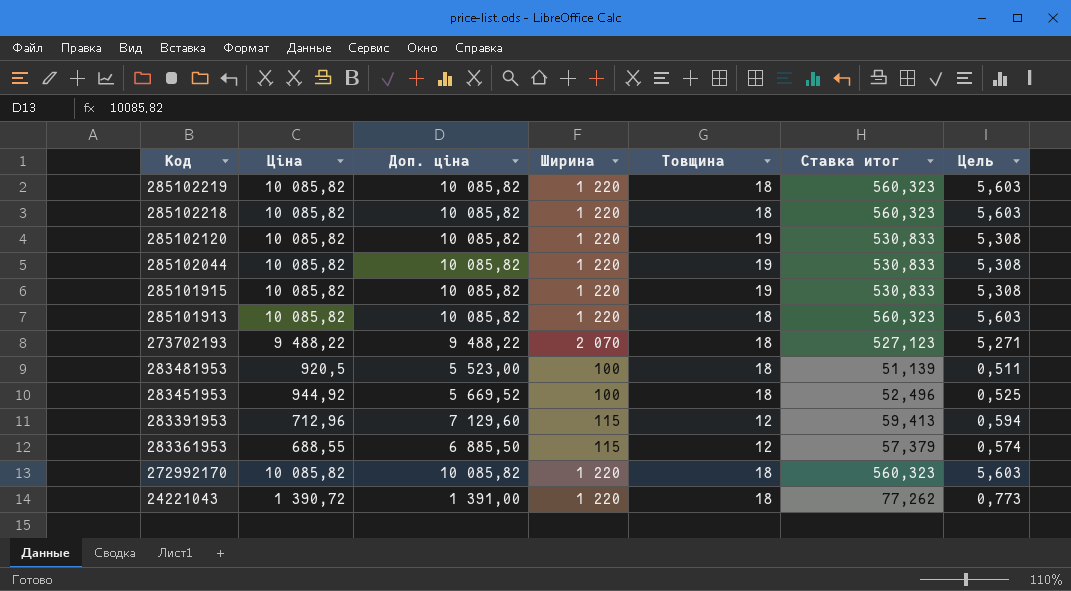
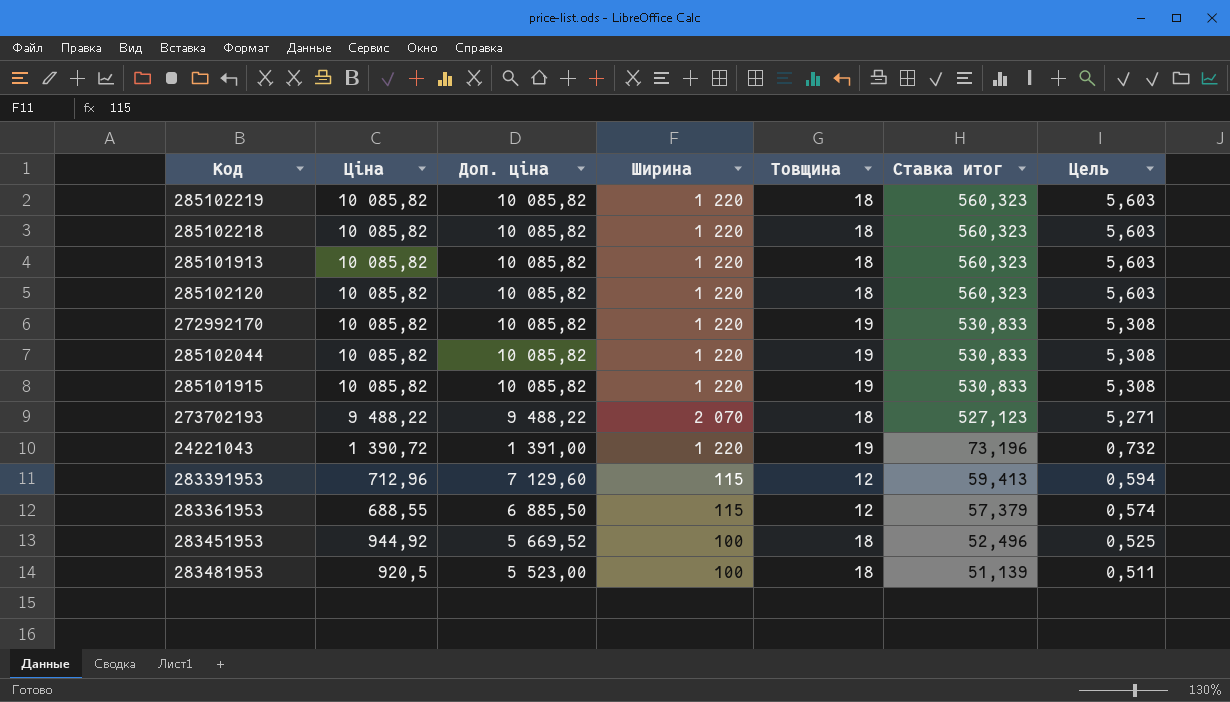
row order: none -> Ставка итог descending
285102120 | Товщина: 19 -> 18
285102120 | Ставка итог: 530,833 -> 560,323
285102120 | Цель: 5,308 -> 5,603
272992170 | Товщина: 18 -> 19
272992170 | Ставка итог: 560,323 -> 530,833
272992170 | Цель: 5,603 -> 5,308
24221043 | Товщина: 18 -> 19
24221043 | Ставка итог: 77,262 -> 73,196
24221043 | Цель: 0,773 -> 0,732

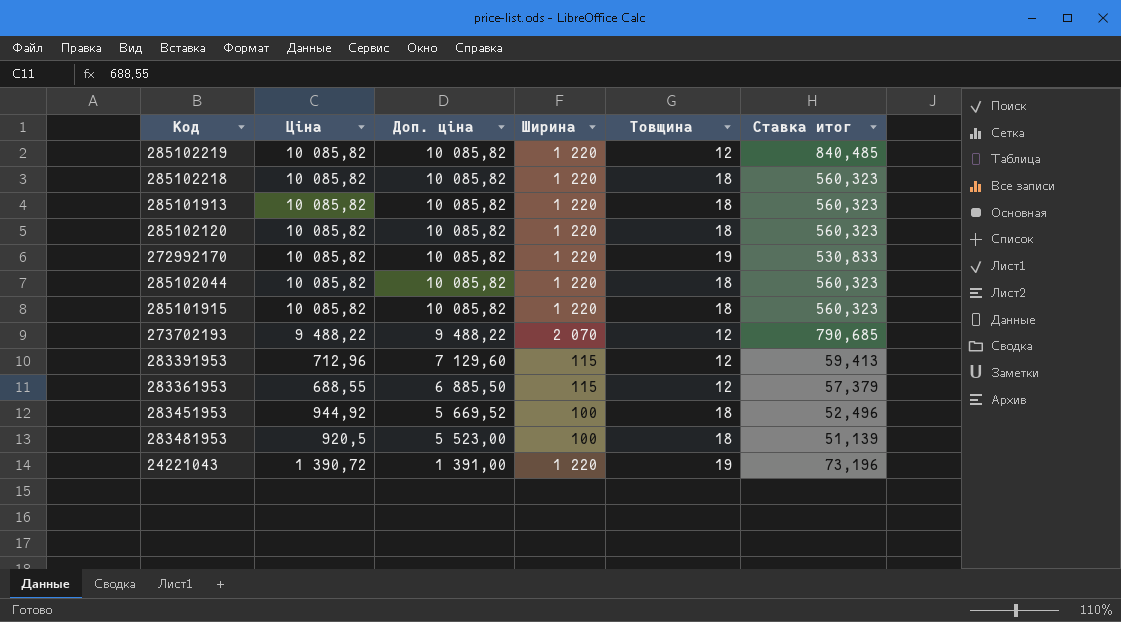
row order: Ставка итог descending -> Доп. ціна descending
column Цель | formula: [Ставка итог] * 0,01 -> none
285102219 | Товщина: 18 -> 12
285102219 | Ставка итог: 560,323 -> 840,485
285102044 | Товщина: 19 -> 18
285102044 | Ставка итог: 530,833 -> 560,323
285101915 | Товщина: 19 -> 18
285101915 | Ставка итог: 530,833 -> 560,323
273702193 | Товщина: 18 -> 12
273702193 | Ставка итог: 527,123 -> 790,685

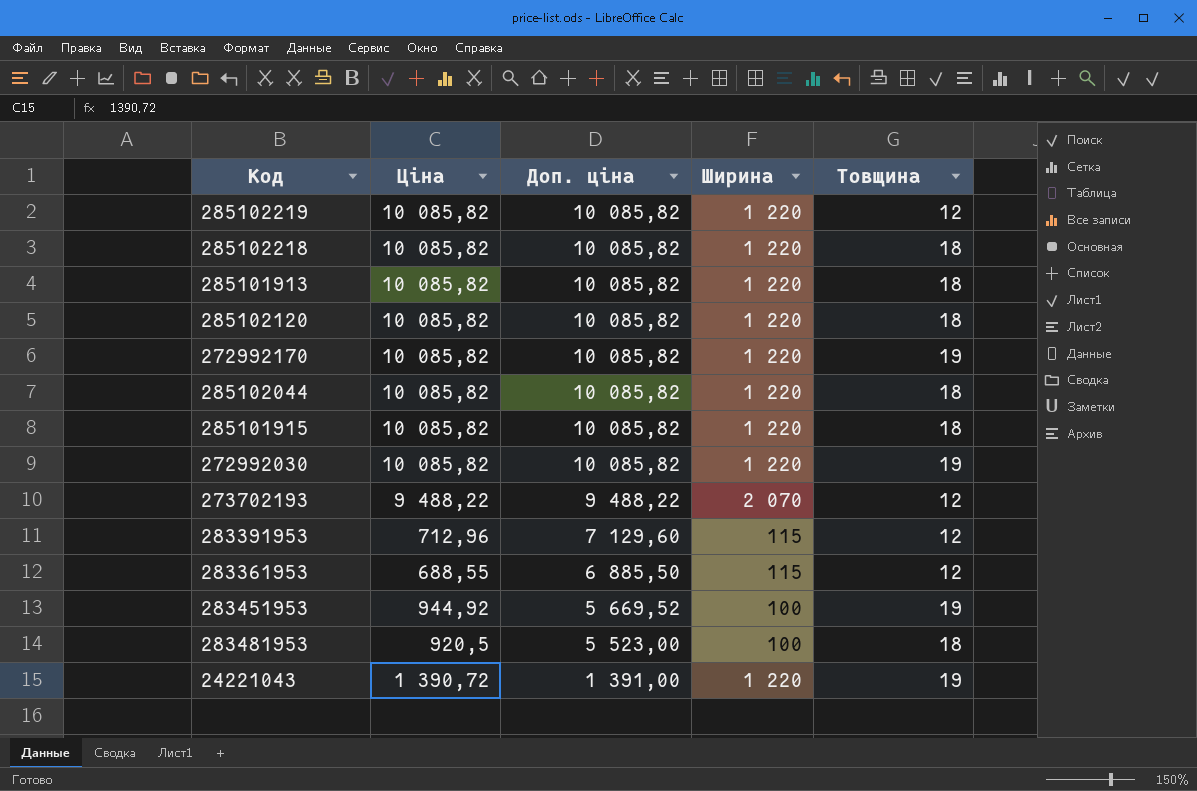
column Ставка итог | formula: [Ціна] / [Товщина] -> none
row 272992030: none -> 10 085,82 | 10 085,82 | 1 220 | 19
283451953 | Товщина: 18 -> 19

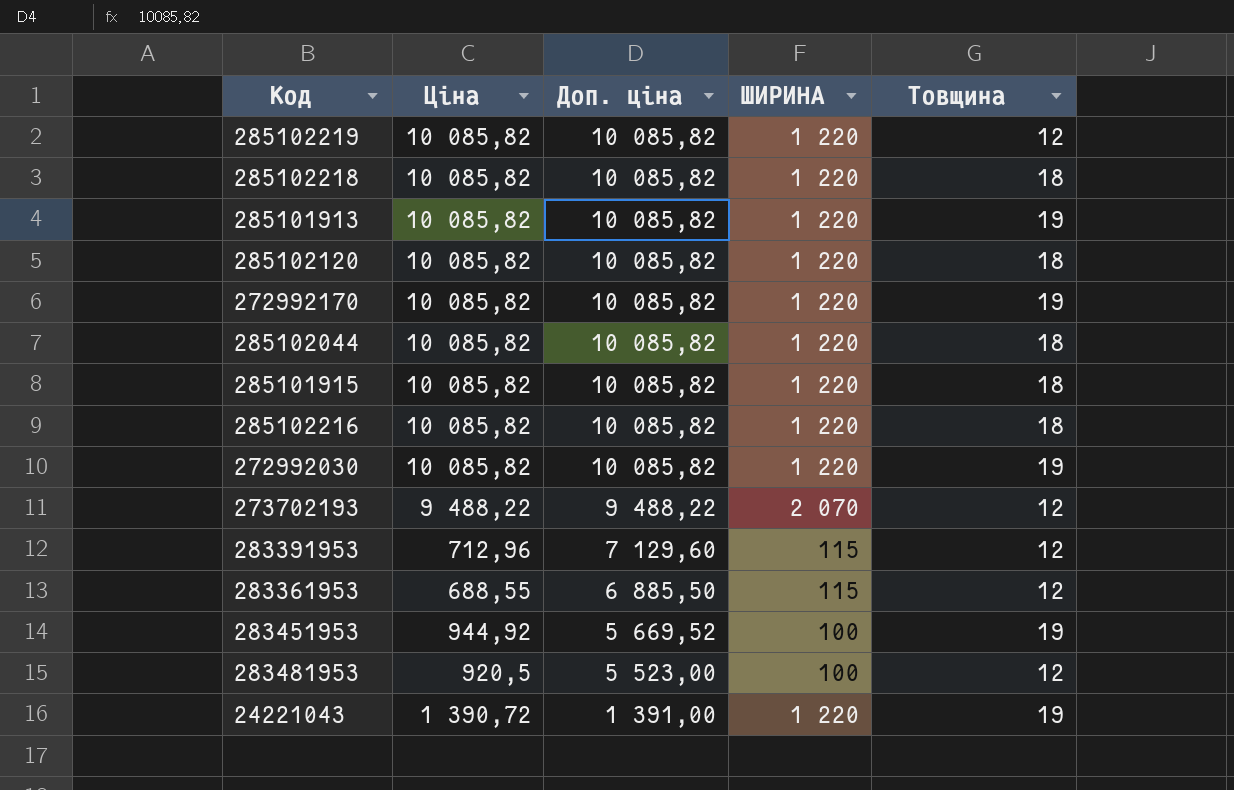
column name: Ширина -> ШИРИНА
285101913 | Товщина: 18 -> 19
row 285102216: none -> 10 085,82 | 10 085,82 | 1 220 | 18
283481953 | Товщина: 18 -> 12

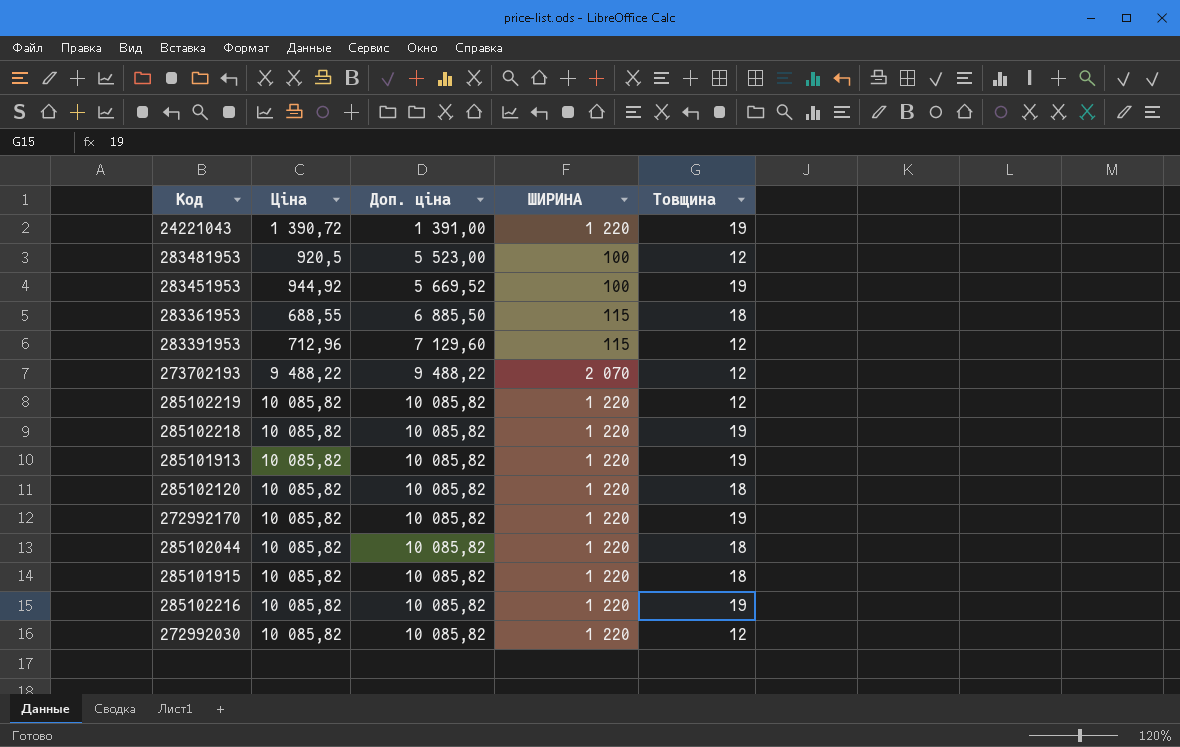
row order: Доп. ціна descending -> Доп. ціна ascending
283361953 | Товщина: 12 -> 18
285102218 | Товщина: 18 -> 19
285102216 | Товщина: 18 -> 19
272992030 | Товщина: 19 -> 12

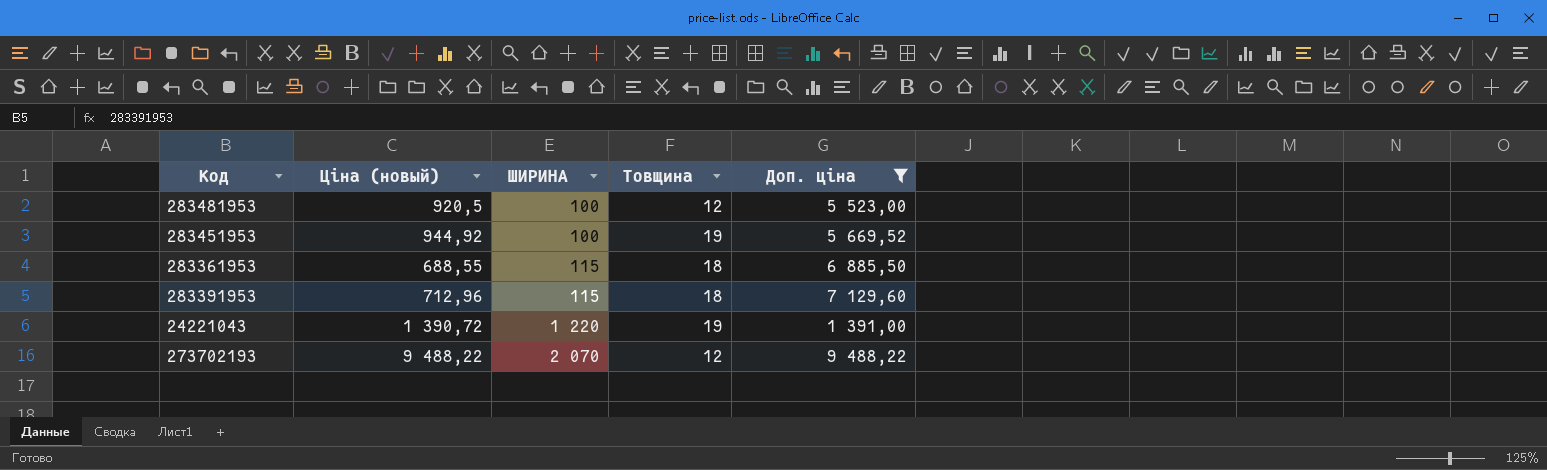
filter: none -> Доп. ціна != 10 085,82
row order: Доп. ціна ascending -> ШИРИНА ascending
column name: Ціна -> Ціна (новый)
column Доп. ціна | position: 3 -> 5
283391953 | Товщина: 12 -> 18

